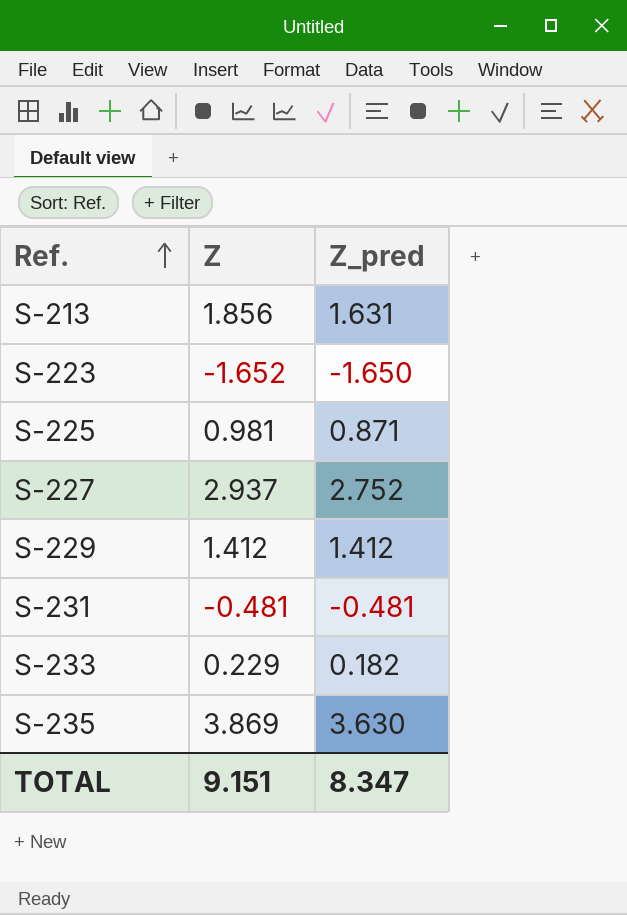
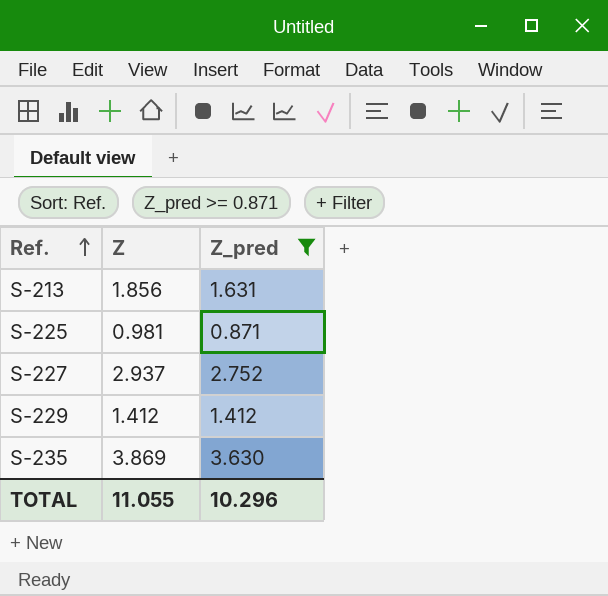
filter: none -> Z_pred >= 0.871
TOTAL | Z: 9.151 -> 11.055
TOTAL | Z_pred: 8.347 -> 10.296

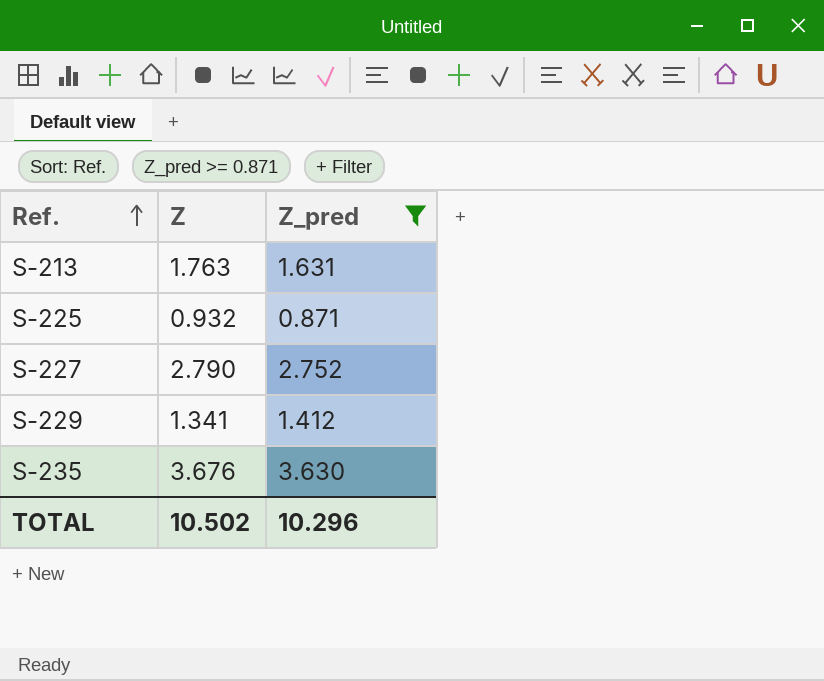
S-213 | Z: 1.856 -> 1.763
S-225 | Z: 0.981 -> 0.932
S-227 | Z: 2.937 -> 2.790
S-229 | Z: 1.412 -> 1.341
S-235 | Z: 3.869 -> 3.676
TOTAL | Z: 11.055 -> 10.502

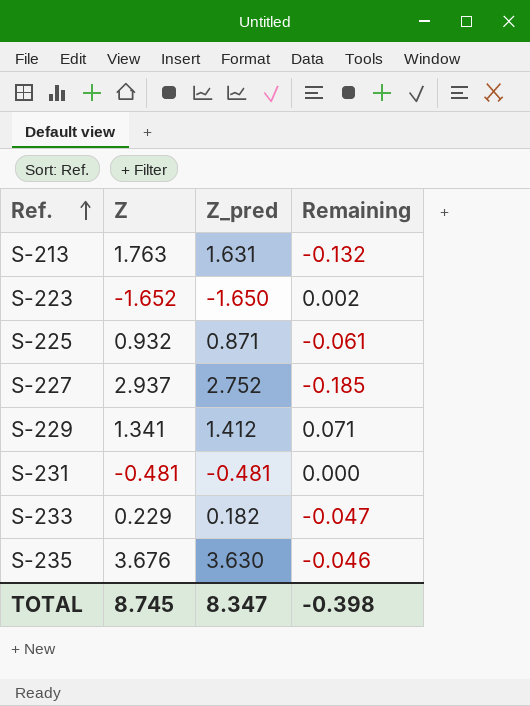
filter: Z_pred >= 0.871 -> none
column Remaining | formula: none -> [Z_pred] - [Z]
S-227 | Z: 2.790 -> 2.937
TOTAL | Z: 10.502 -> 8.745
TOTAL | Z_pred: 10.296 -> 8.347

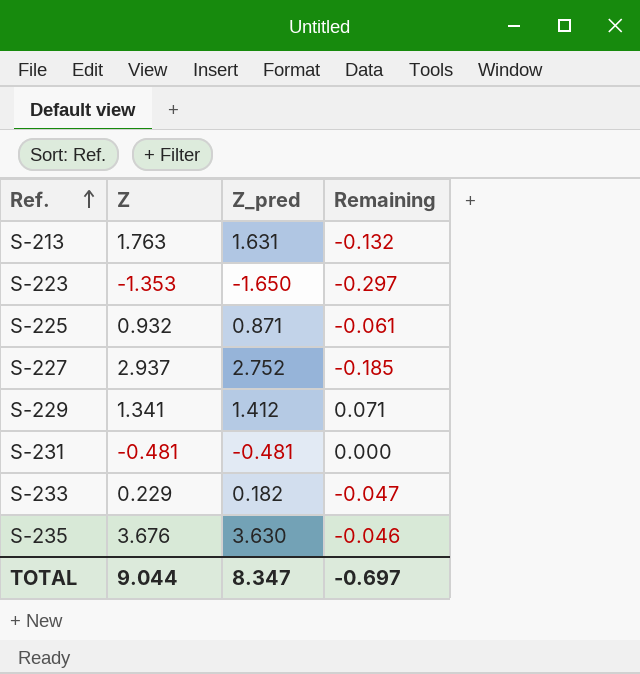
S-223 | Z: -1.652 -> -1.353
S-223 | Remaining: 0.002 -> -0.297
TOTAL | Z: 8.745 -> 9.044
TOTAL | Remaining: -0.398 -> -0.697

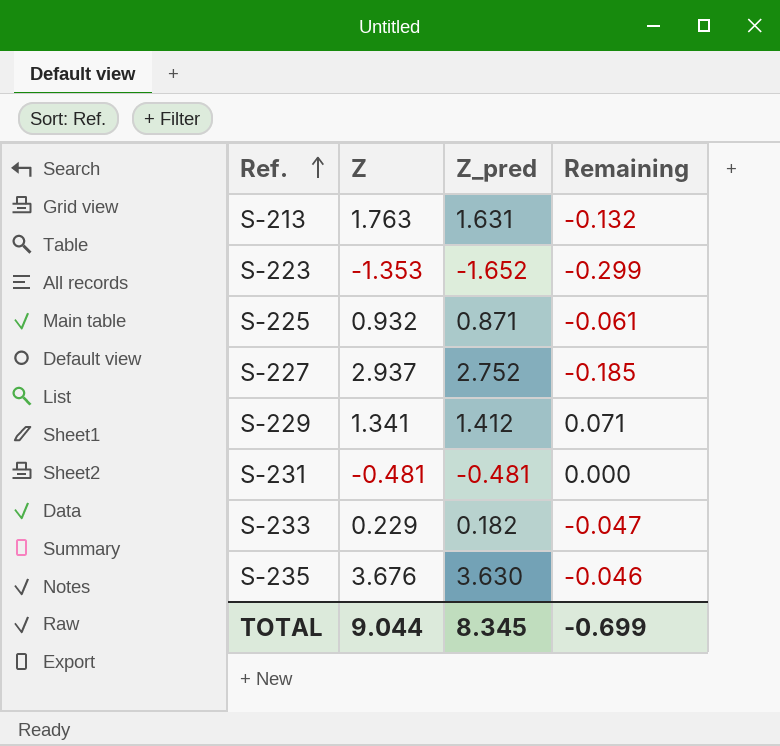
S-223 | Z_pred: -1.650 -> -1.652
S-223 | Remaining: -0.297 -> -0.299
TOTAL | Z_pred: 8.347 -> 8.345
TOTAL | Remaining: -0.697 -> -0.699

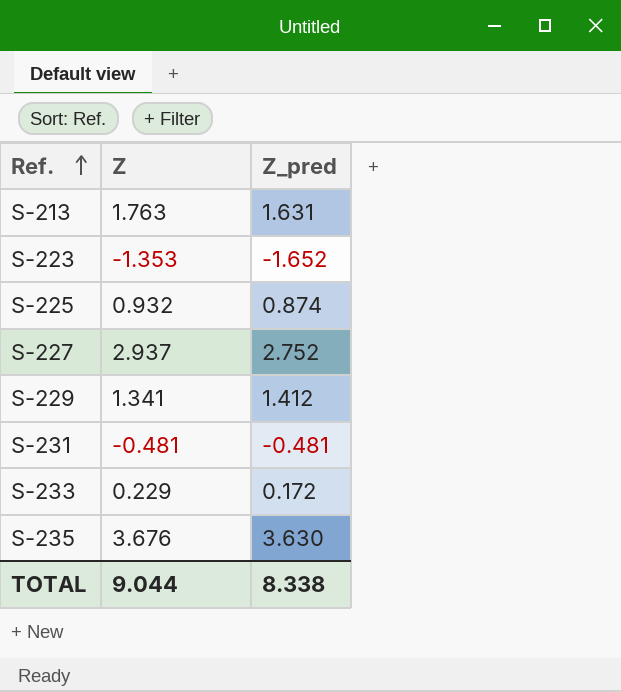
column Remaining | formula: [Z_pred] - [Z] -> none
S-225 | Z_pred: 0.871 -> 0.874
S-233 | Z_pred: 0.182 -> 0.172
TOTAL | Z_pred: 8.345 -> 8.338

